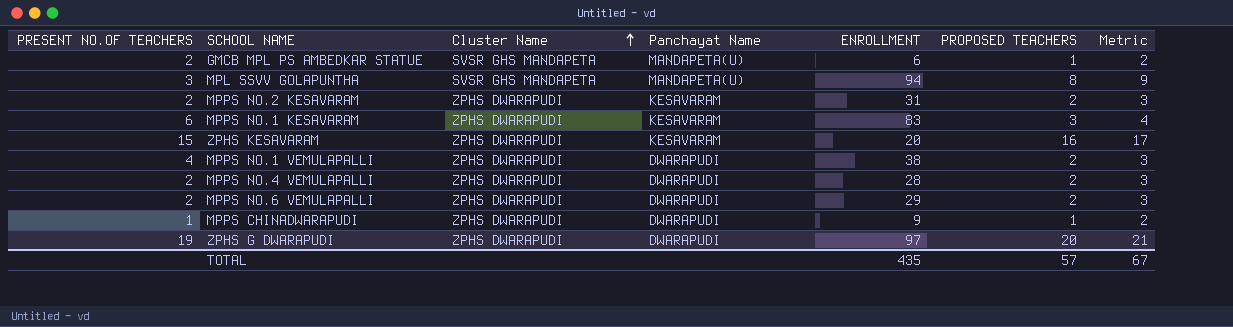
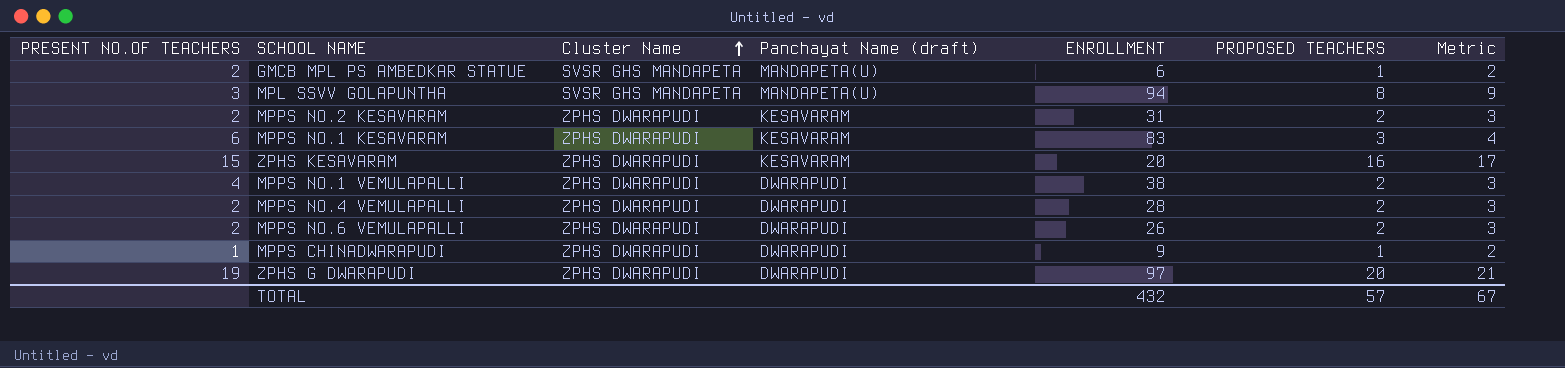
column name: Panchayat Name -> Panchayat Name (draft)
MPPS NO.6 VEMULAPALLI | ENROLLMENT: 29 -> 26
TOTAL | ENROLLMENT: 435 -> 432

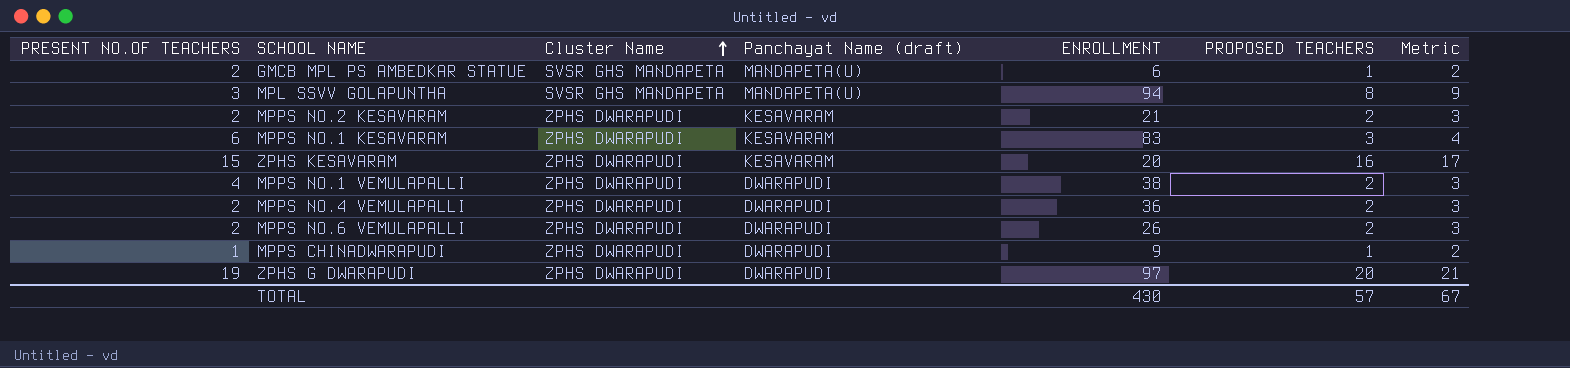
MPPS NO.2 KESAVARAM | ENROLLMENT: 31 -> 21
MPPS NO.4 VEMULAPALLI | ENROLLMENT: 28 -> 36
TOTAL | ENROLLMENT: 432 -> 430

